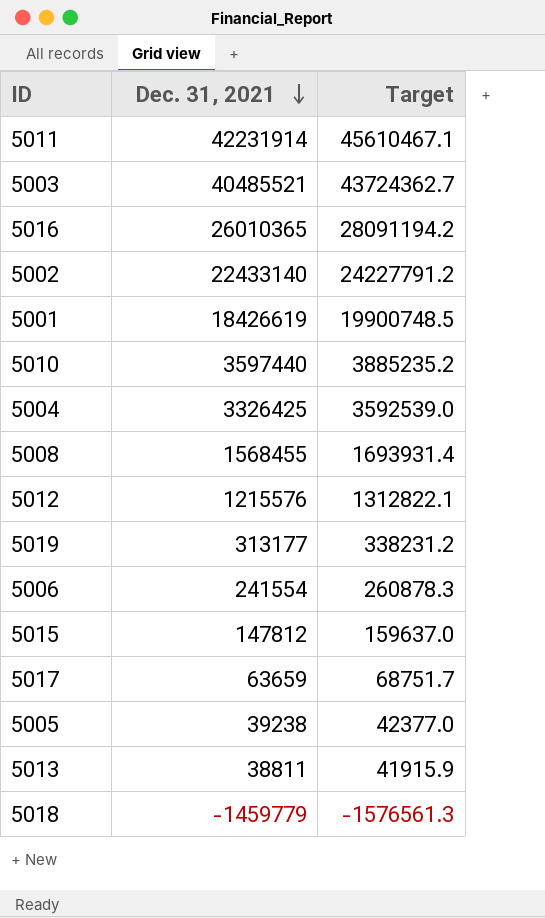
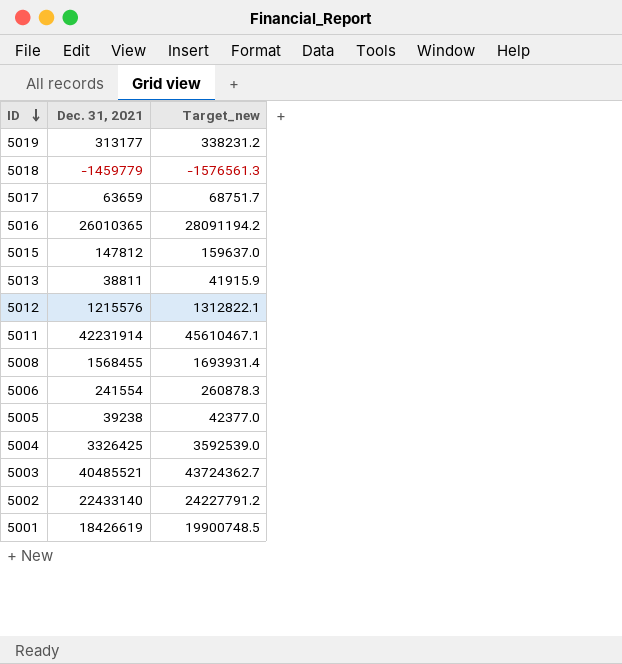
row order: Dec. 31, 2021 descending -> ID descending
column name: Target -> Target_new
row 5010: 3597440 | 3885235.2 -> none

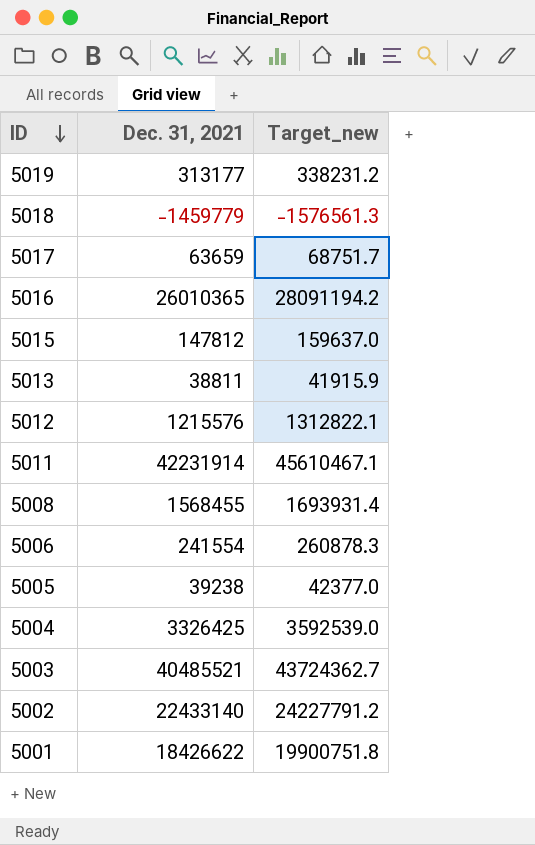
5001 | Dec. 31, 2021: 18426619 -> 18426622
5001 | Target_new: 19900748.5 -> 19900751.8

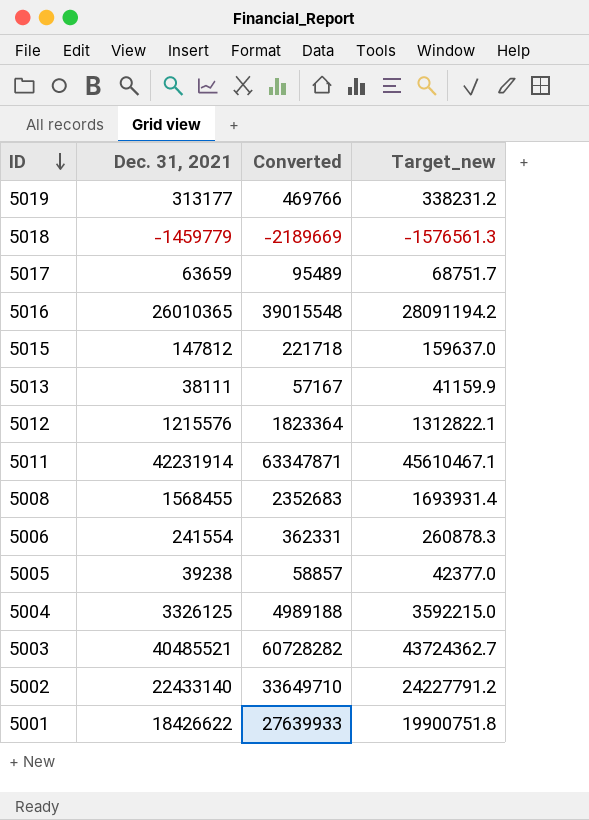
column Converted | formula: none -> [Dec. 31, 2021] * 1.5
5013 | Dec. 31, 2021: 38811 -> 38111
5013 | Target_new: 41915.9 -> 41159.9
5004 | Dec. 31, 2021: 3326425 -> 3326125
5004 | Target_new: 3592539.0 -> 3592215.0

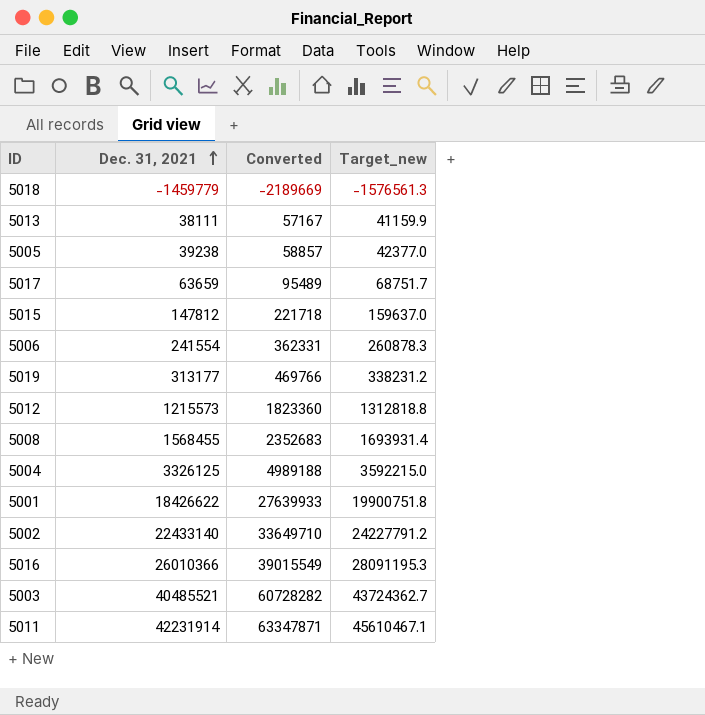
row order: ID descending -> Dec. 31, 2021 ascending
5012 | Dec. 31, 2021: 1215576 -> 1215573
5012 | Converted: 1823364 -> 1823360
5012 | Target_new: 1312822.1 -> 1312818.8
5016 | Dec. 31, 2021: 26010365 -> 26010366
5016 | Converted: 39015548 -> 39015549
5016 | Target_new: 28091194.2 -> 28091195.3

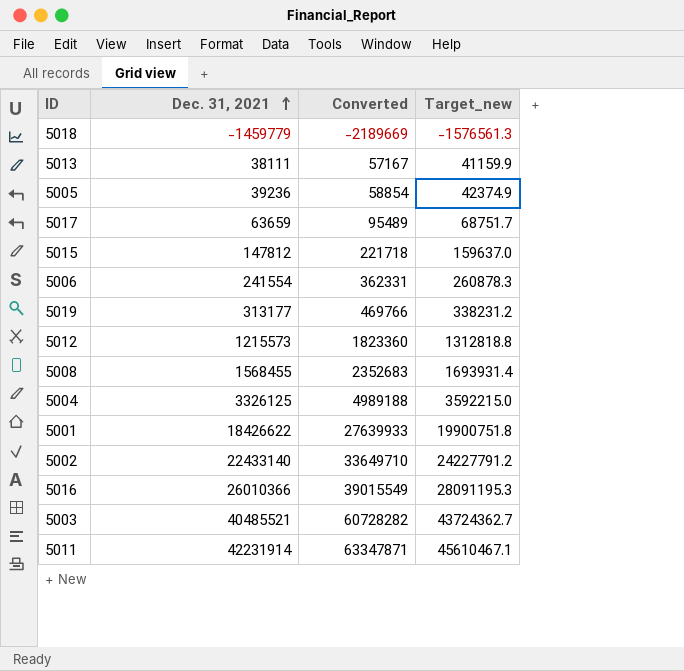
5005 | Dec. 31, 2021: 39238 -> 39236
5005 | Converted: 58857 -> 58854
5005 | Target_new: 42377.0 -> 42374.9

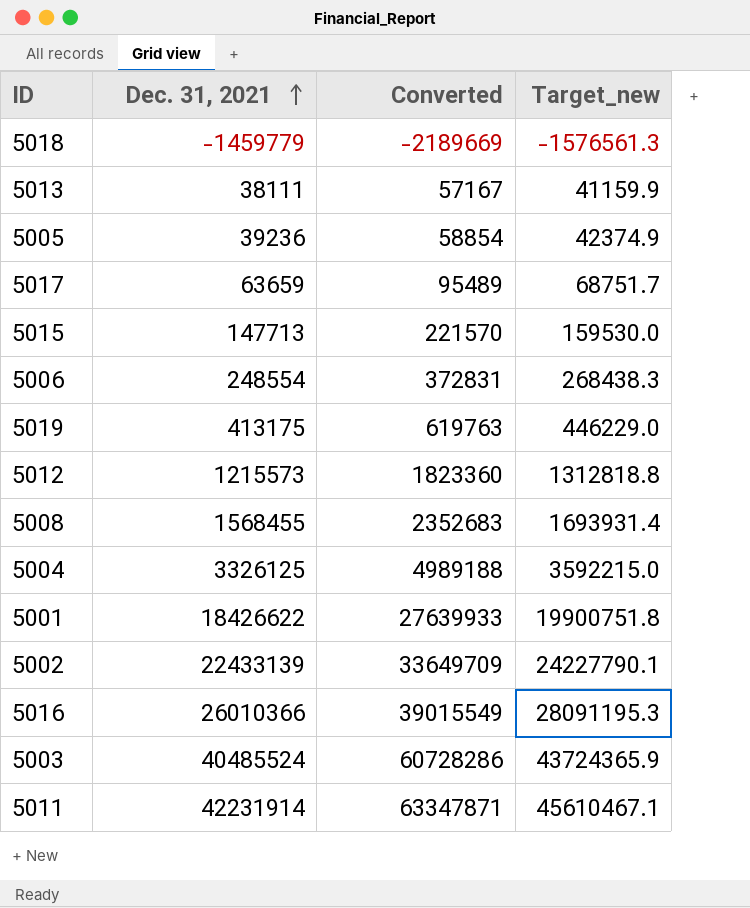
5015 | Dec. 31, 2021: 147812 -> 147713
5015 | Converted: 221718 -> 221570
5015 | Target_new: 159637.0 -> 159530.0
5006 | Dec. 31, 2021: 241554 -> 248554
5006 | Converted: 362331 -> 372831
5006 | Target_new: 260878.3 -> 268438.3
5019 | Dec. 31, 2021: 313177 -> 413175
5019 | Converted: 469766 -> 619763
5019 | Target_new: 338231.2 -> 446229.0
5002 | Dec. 31, 2021: 22433140 -> 22433139
5002 | Converted: 33649710 -> 33649709
5002 | Target_new: 24227791.2 -> 24227790.1
5003 | Dec. 31, 2021: 40485521 -> 40485524
5003 | Converted: 60728282 -> 60728286
5003 | Target_new: 43724362.7 -> 43724365.9

